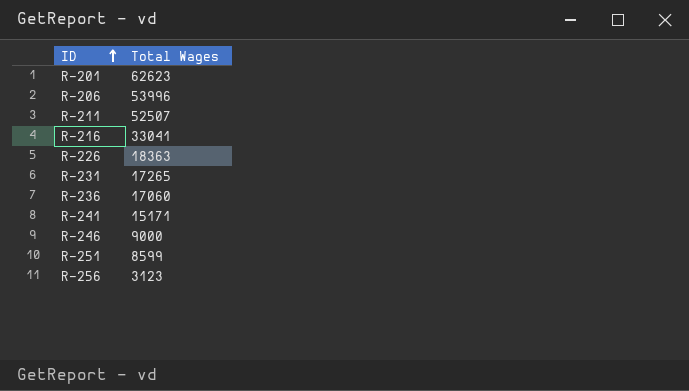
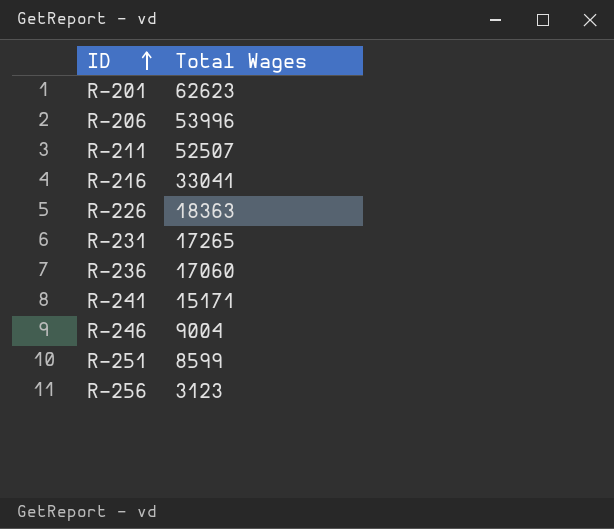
R-246 | Total Wages: 9000 -> 9004

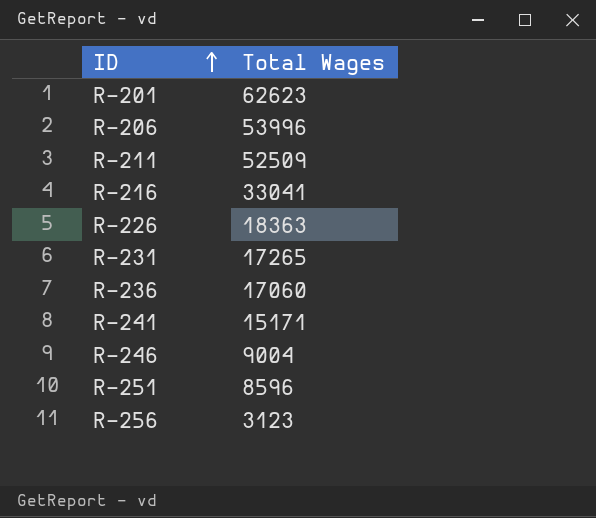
R-211 | Total Wages: 52507 -> 52509
R-251 | Total Wages: 8599 -> 8596

